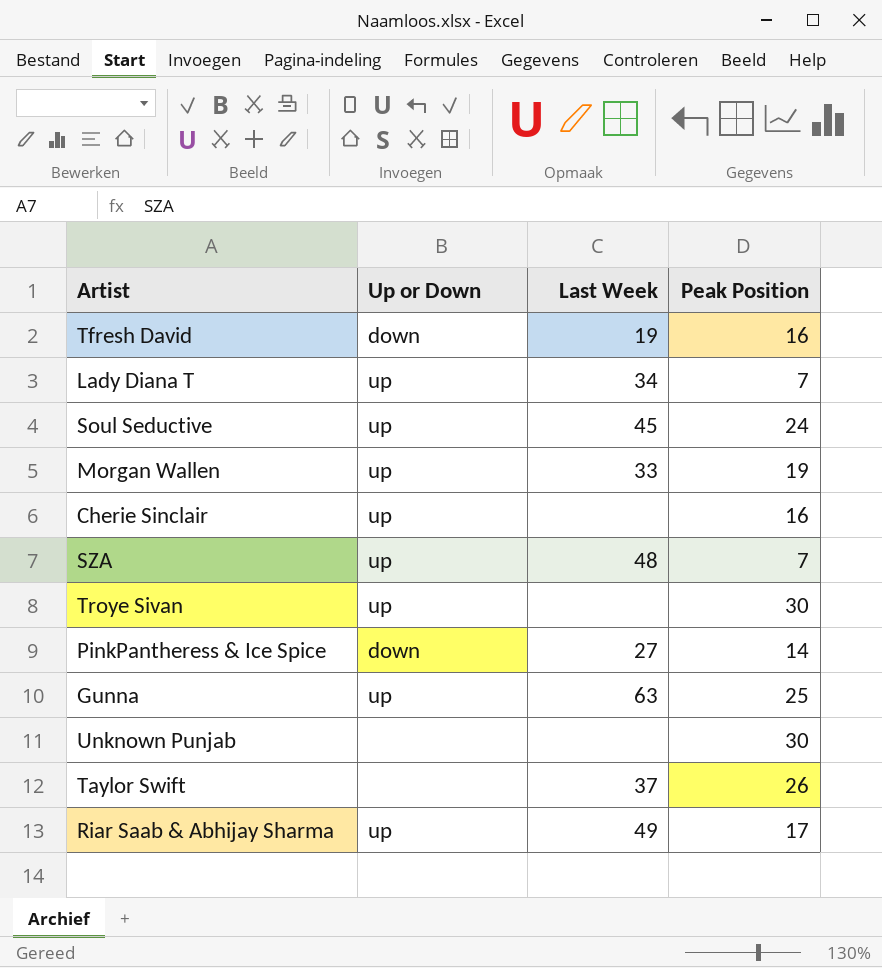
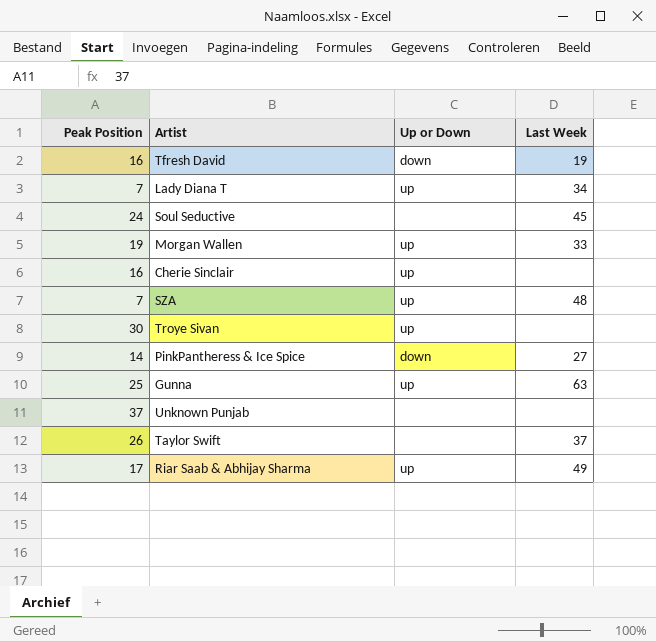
column Peak Position | position: 4 -> 1
Soul Seductive | Up or Down: up -> none
Unknown Punjab | Peak Position: 30 -> 37

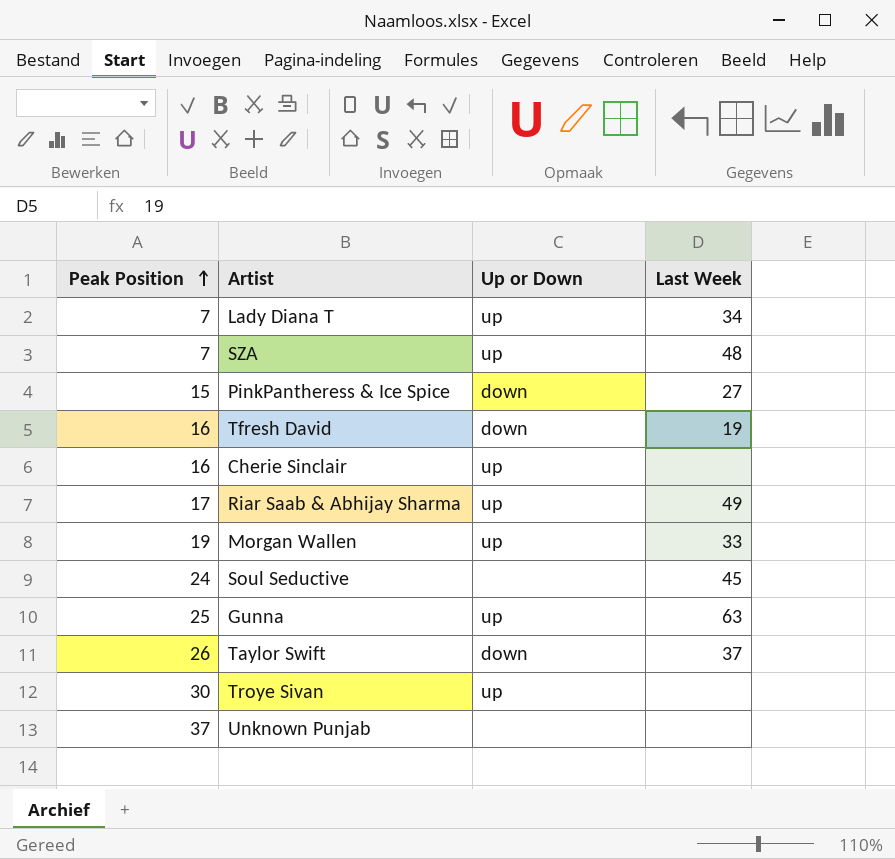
row order: none -> Peak Position ascending
PinkPantheress & Ice Spice | Peak Position: 14 -> 15
Taylor Swift | Up or Down: none -> down

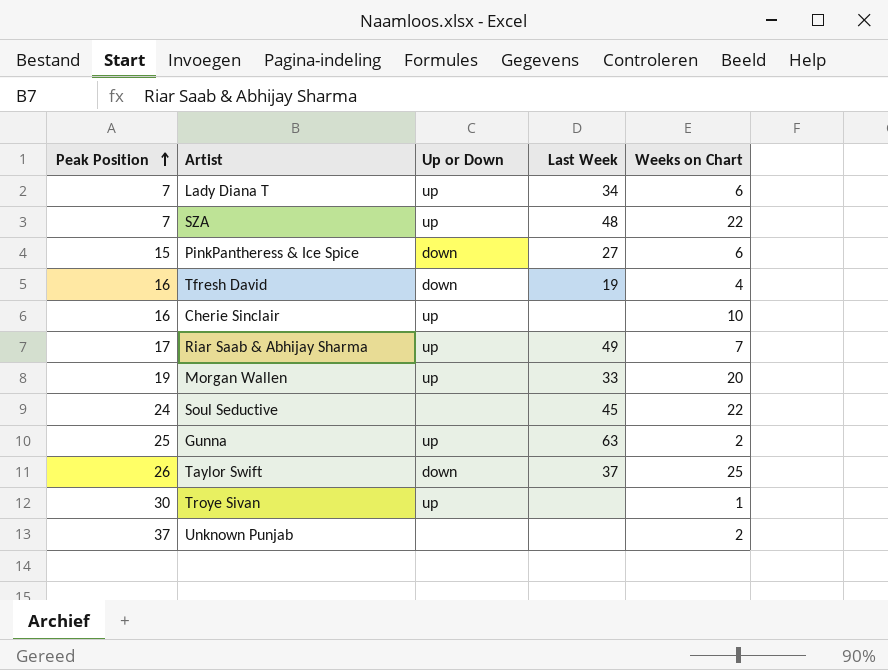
column Weeks on Chart | position: none -> 5

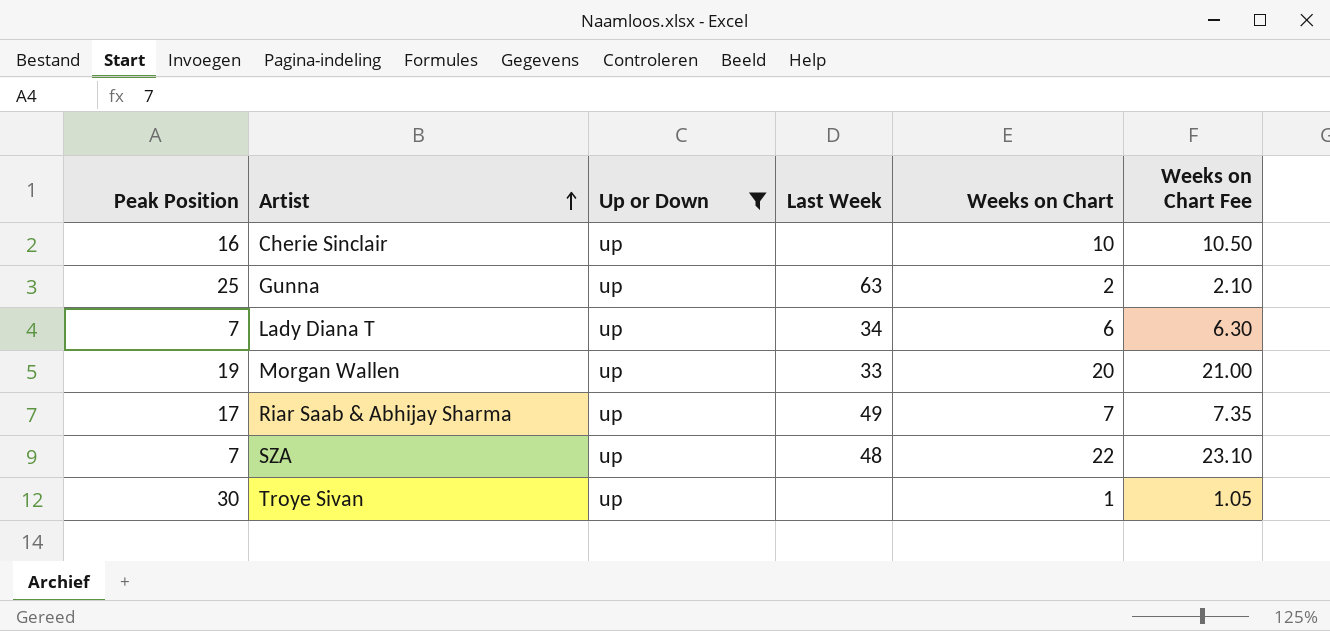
filter: none -> Up or Down = up
row order: Peak Position ascending -> Artist ascending
column Weeks on Chart Fee | formula: none -> [Weeks on Chart] * 1.05

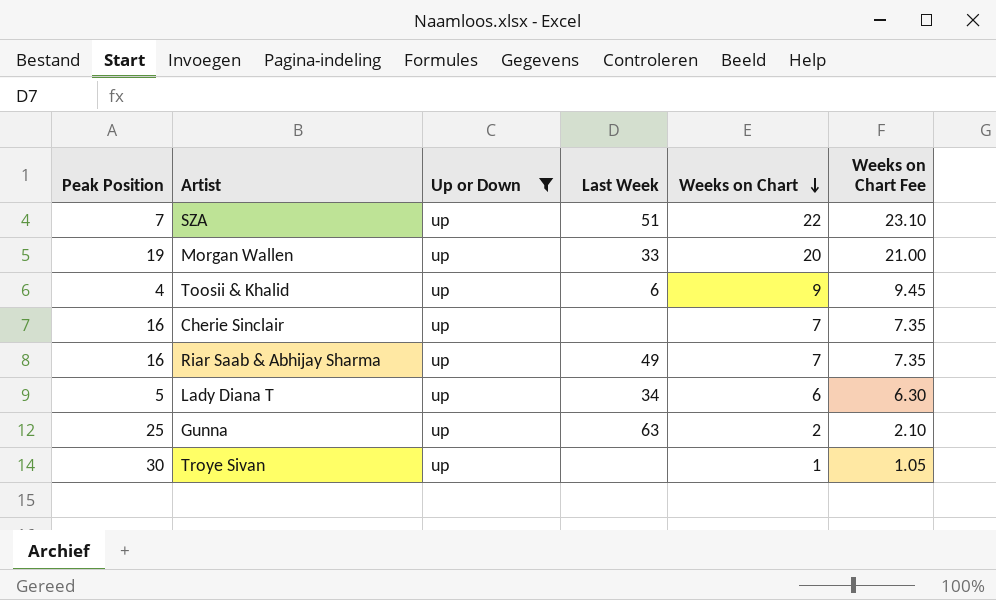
row order: Artist ascending -> Weeks on Chart descending
SZA | Last Week: 48 -> 51
row Toosii & Khalid: none -> 4 | up | 6 | 9 | 9.45
Cherie Sinclair | Weeks on Chart: 10 -> 7
Cherie Sinclair | Weeks on Chart Fee: 10.50 -> 7.35
Riar Saab & Abhijay Sharma | Peak Position: 17 -> 16
Lady Diana T | Peak Position: 7 -> 5

